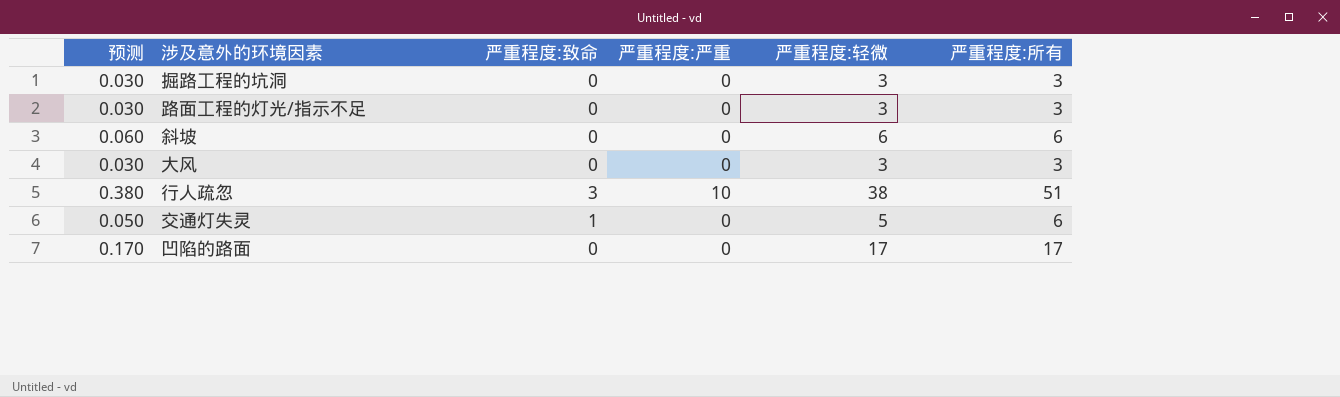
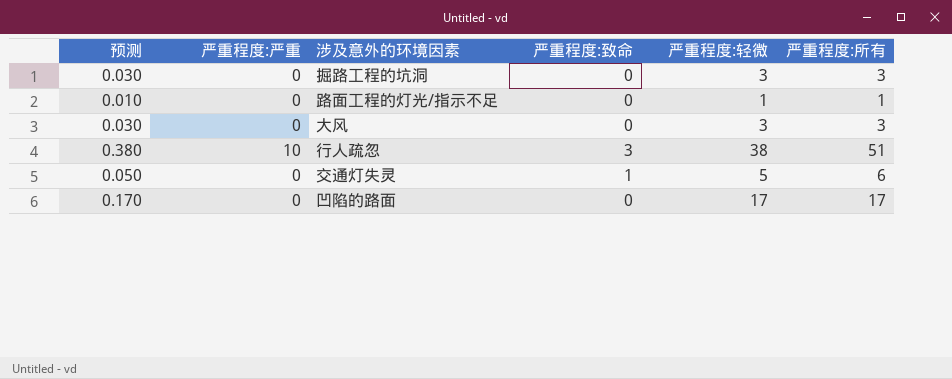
column 严重程度:严重 | position: 4 -> 2
row 斜坡: 0.060 | 0 | 0 | 6 | 6 -> none
路面工程的灯光/指示不足 | 预测: 0.030 -> 0.010
路面工程的灯光/指示不足 | 严重程度:轻微: 3 -> 1
路面工程的灯光/指示不足 | 严重程度:所有: 3 -> 1

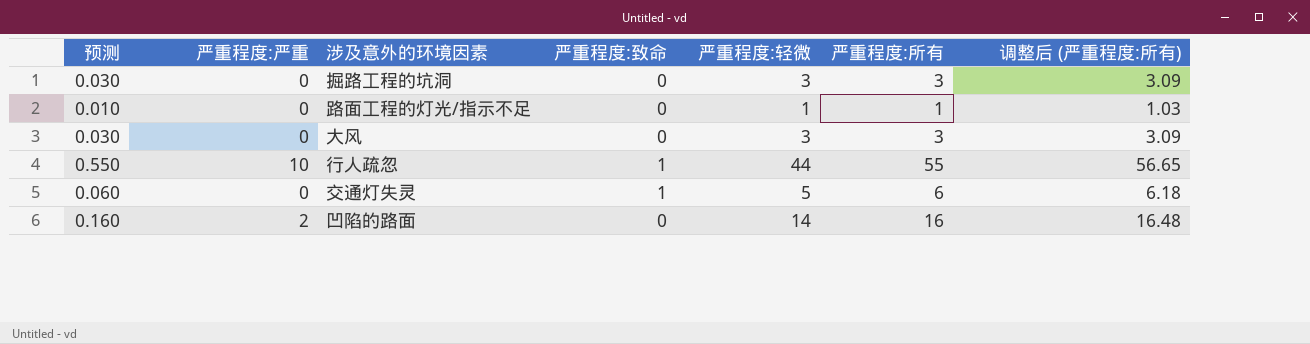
column 预测 | formula: [严重程度:轻微] * 0.01 -> [严重程度:所有] * 0.01
column 调整后 (严重程度:所有) | formula: none -> [严重程度:所有] * 1.03
行人疏忽 | 严重程度:致命: 3 -> 1
行人疏忽 | 严重程度:轻微: 38 -> 44
行人疏忽 | 严重程度:所有: 51 -> 55
凹陷的路面 | 严重程度:严重: 0 -> 2
凹陷的路面 | 严重程度:轻微: 17 -> 14
凹陷的路面 | 严重程度:所有: 17 -> 16

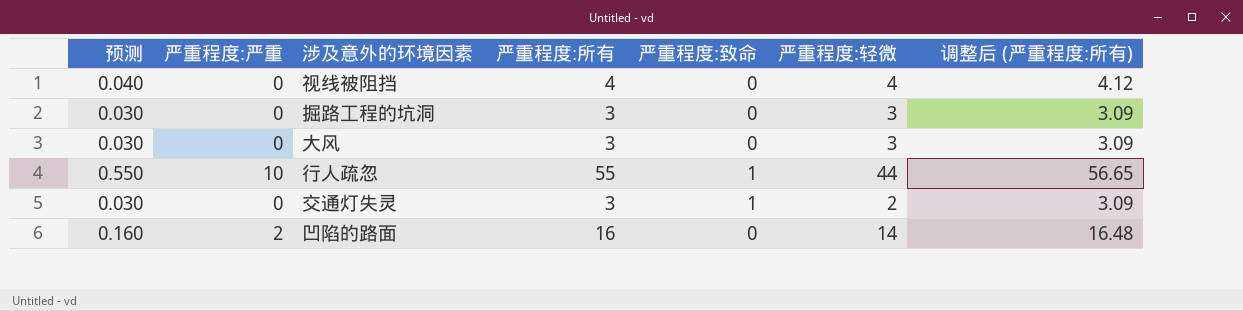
column 严重程度:所有 | position: 6 -> 4
row 路面工程的灯光/指示不足: 0.010 | 0 | 0 | 1 | 1 | 1.03 -> none
row 视线被阻挡: none -> 0.040 | 0 | 4 | 0 | 4 | 4.12
交通灯失灵 | 预测: 0.060 -> 0.030
交通灯失灵 | 严重程度:所有: 6 -> 3
交通灯失灵 | 严重程度:轻微: 5 -> 2
交通灯失灵 | 调整后 (严重程度:所有): 6.18 -> 3.09

